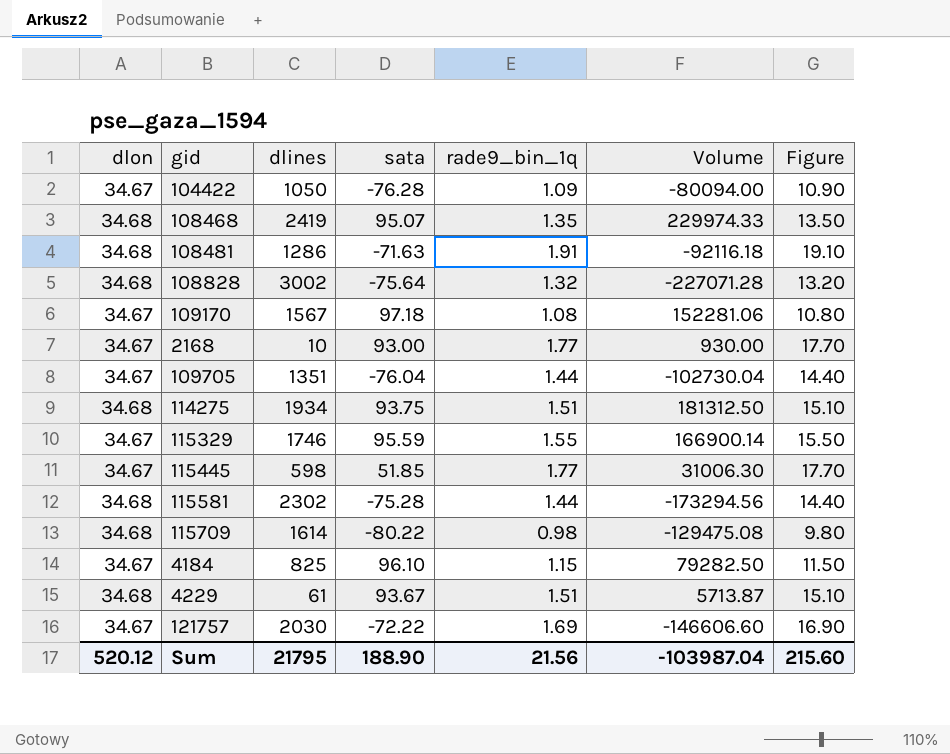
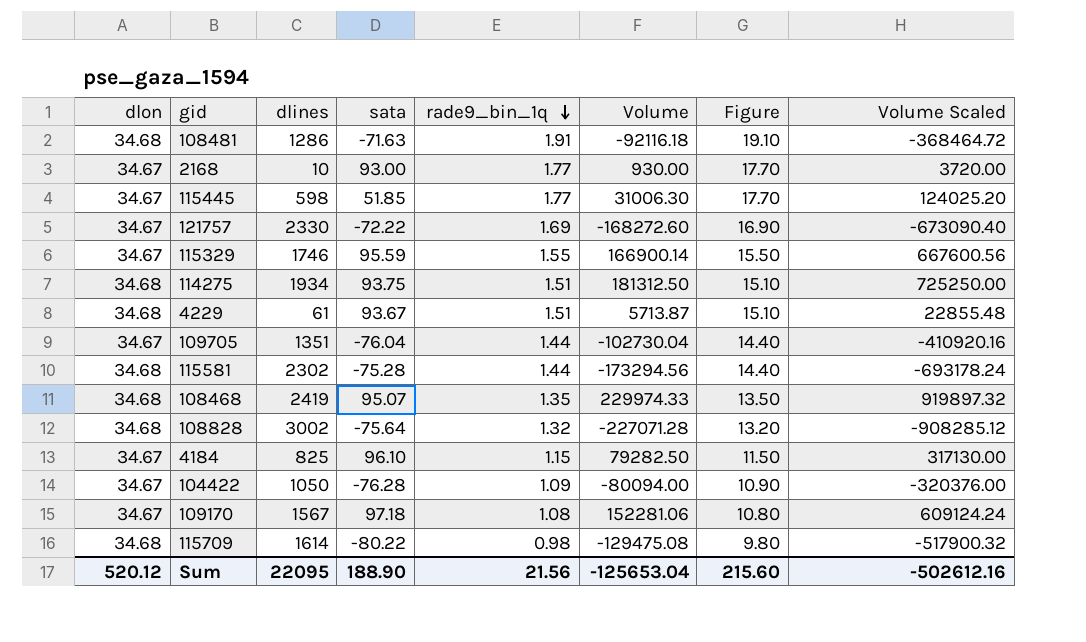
row order: none -> rade9_bin_1q descending
column Volume Scaled | formula: none -> [Volume] * 4
121757 | dlines: 2030 -> 2330
121757 | Volume: -146606.60 -> -168272.60
Sum | dlines: 21795 -> 22095
Sum | Volume: -103987.04 -> -125653.04

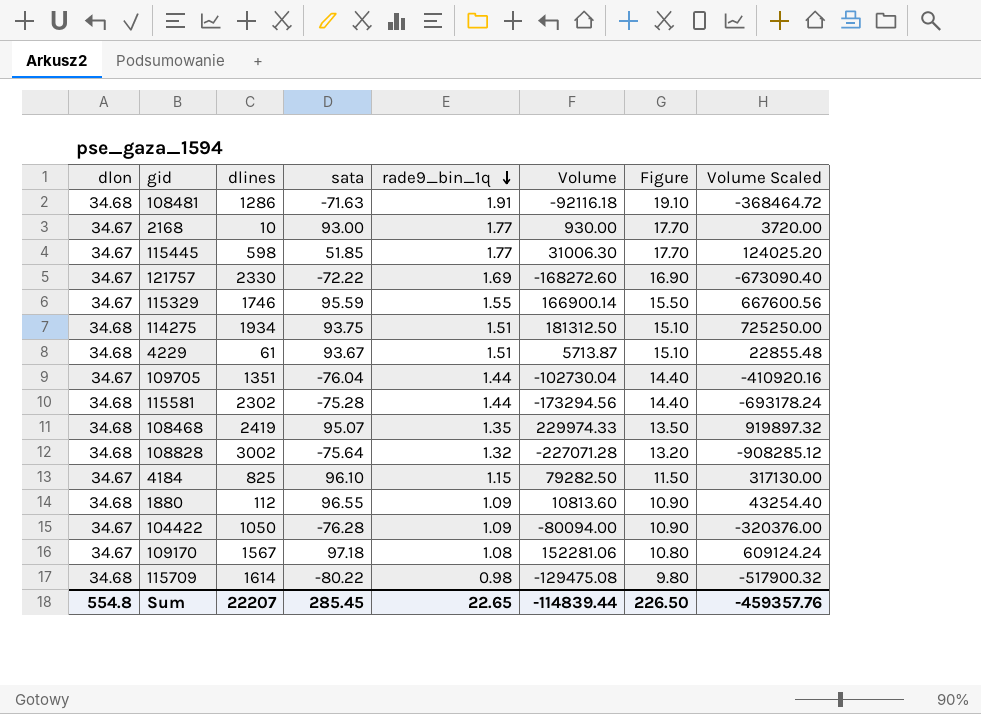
row 1880: none -> 34.68 | 112 | 96.55 | 1.09 | 10813.60 | 10.90 | 43254.40
Sum | dlon: 520.12 -> 554.8
Sum | dlines: 22095 -> 22207
Sum | sata: 188.90 -> 285.45
Sum | rade9_bin_1q: 21.56 -> 22.65
Sum | Volume: -125653.04 -> -114839.44
Sum | Figure: 215.60 -> 226.50
Sum | Volume Scaled: -502612.16 -> -459357.76

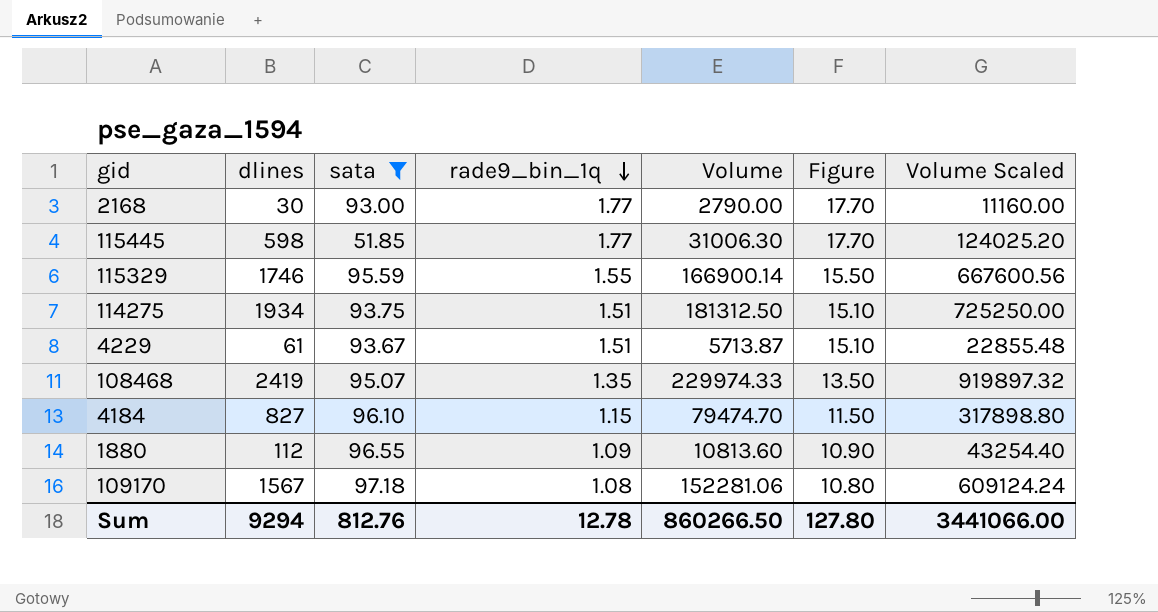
filter: none -> sata >= 51.85
column dlon | position: 1 -> none
2168 | dlines: 10 -> 30
2168 | Volume: 930.00 -> 2790.00
2168 | Volume Scaled: 3720.00 -> 11160.00
4184 | dlines: 825 -> 827
4184 | Volume: 79282.50 -> 79474.70
4184 | Volume Scaled: 317130.00 -> 317898.80
Sum | dlines: 22207 -> 9294
Sum | sata: 285.45 -> 812.76
Sum | rade9_bin_1q: 22.65 -> 12.78
Sum | Volume: -114839.44 -> 860266.50
Sum | Figure: 226.50 -> 127.80
Sum | Volume Scaled: -459357.76 -> 3441066.00

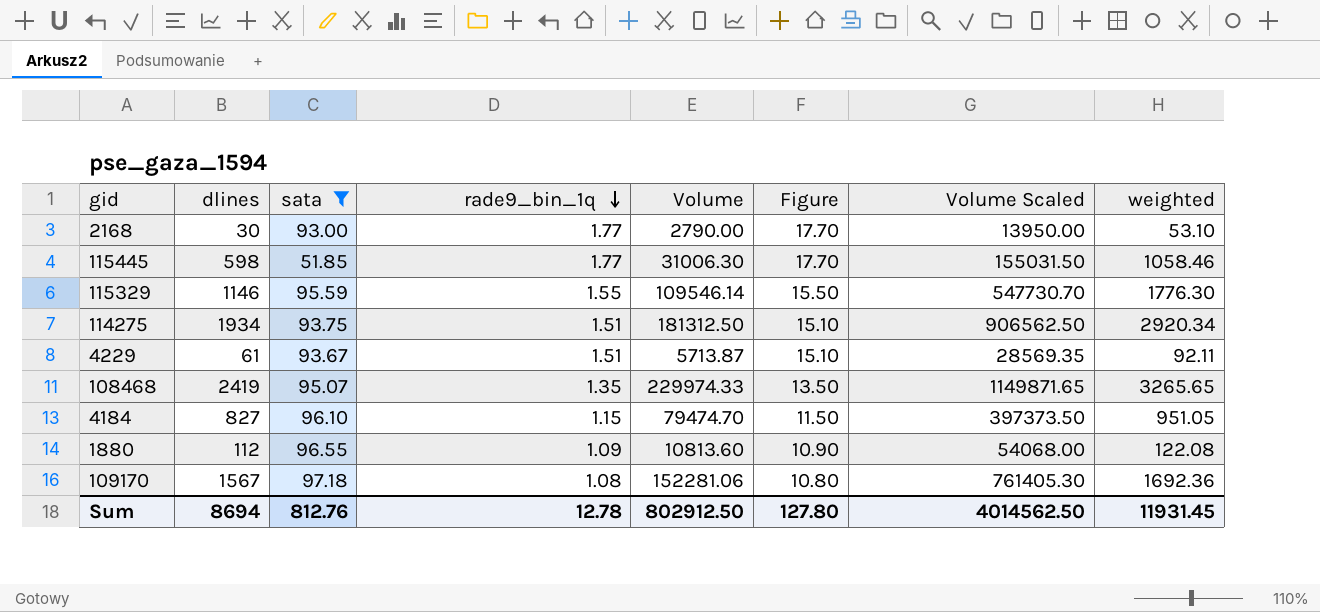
column Volume Scaled | formula: [Volume] * 4 -> [Volume] * 5
column weighted | formula: none -> [dlines] * [rade9_bin_1q]
115329 | dlines: 1746 -> 1146
115329 | Volume: 166900.14 -> 109546.14
Sum | dlines: 9294 -> 8694
Sum | Volume: 860266.50 -> 802912.50
Sum | Volume Scaled: 3441066.00 -> 4014562.50

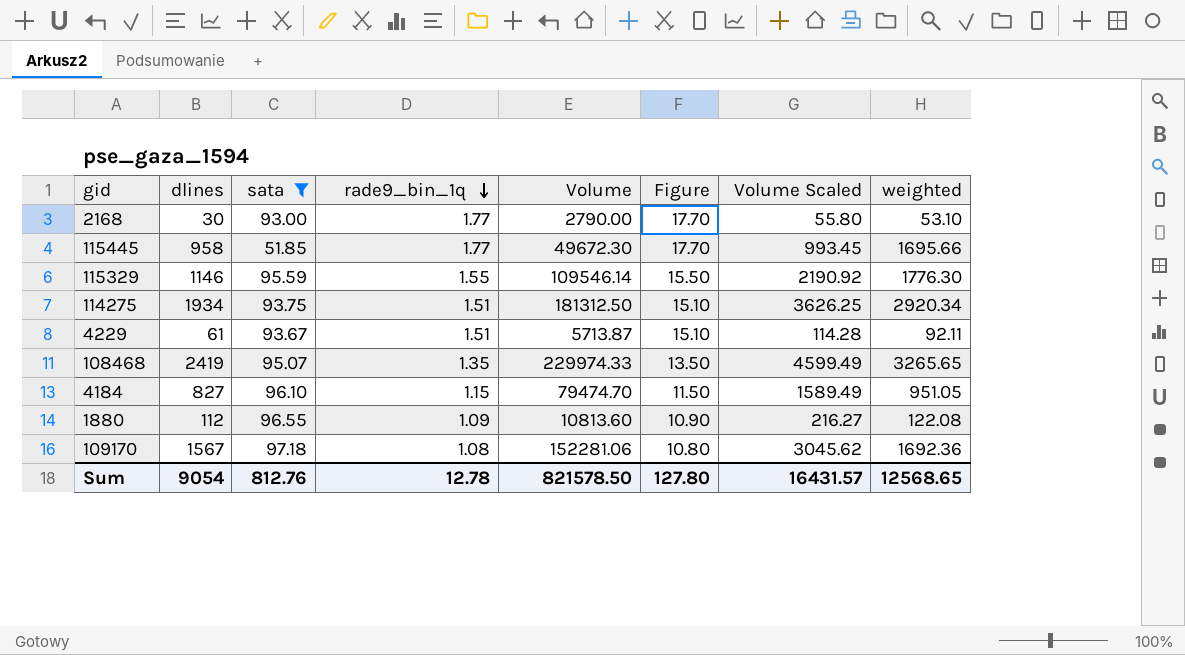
column Volume Scaled | formula: [Volume] * 5 -> [Volume] * 0.02
115445 | dlines: 598 -> 958
115445 | Volume: 31006.30 -> 49672.30
115445 | weighted: 1058.46 -> 1695.66
Sum | dlines: 8694 -> 9054
Sum | Volume: 802912.50 -> 821578.50
Sum | Volume Scaled: 4014562.50 -> 16431.57
Sum | weighted: 11931.45 -> 12568.65

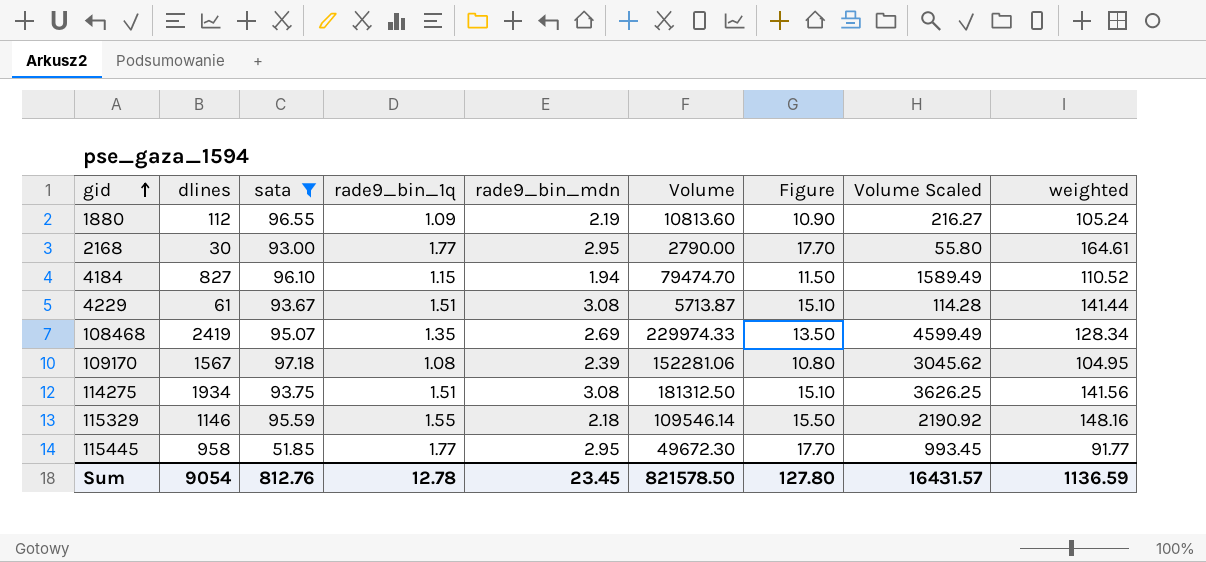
row order: rade9_bin_1q descending -> gid ascending
column rade9_bin_mdn | position: none -> 5
column weighted | formula: [dlines] * [rade9_bin_1q] -> [sata] * [rade9_bin_1q]
Sum | weighted: 12568.65 -> 1136.59

